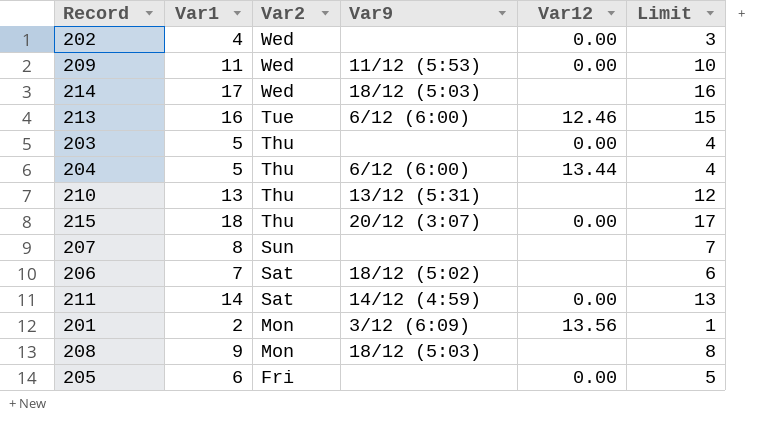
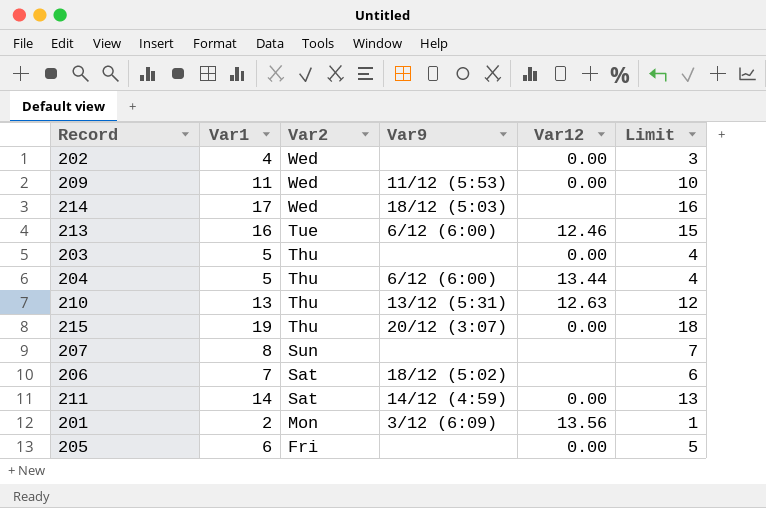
row 208: 9 | Mon | 18/12 (5:03) | none | 8 -> none
210 | Var12: none -> 12.63
215 | Var1: 18 -> 19
215 | Limit: 17 -> 18

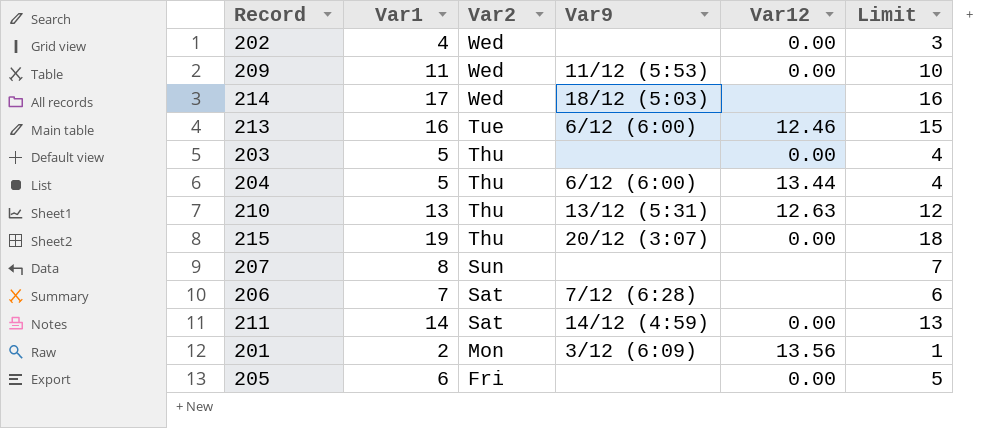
206 | Var9: 18/12 (5:02) -> 7/12 (6:28)

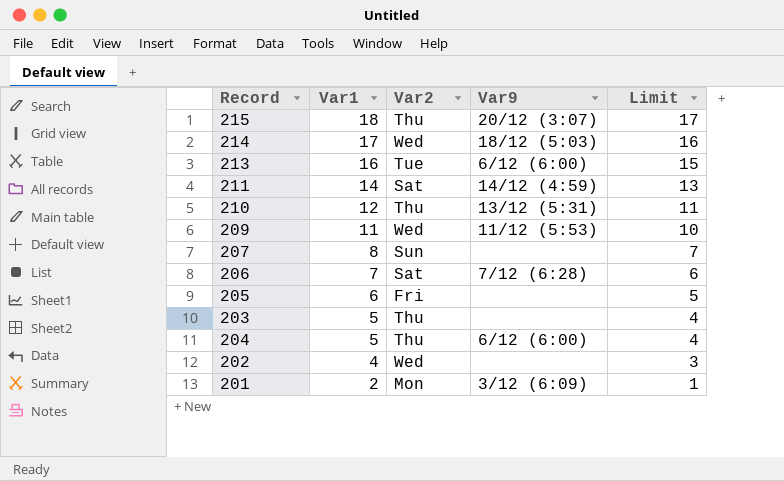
row order: Var2 descending -> Var1 descending
column Var12 | position: 5 -> none
215 | Var1: 19 -> 18
215 | Limit: 18 -> 17
210 | Var1: 13 -> 12
210 | Limit: 12 -> 11

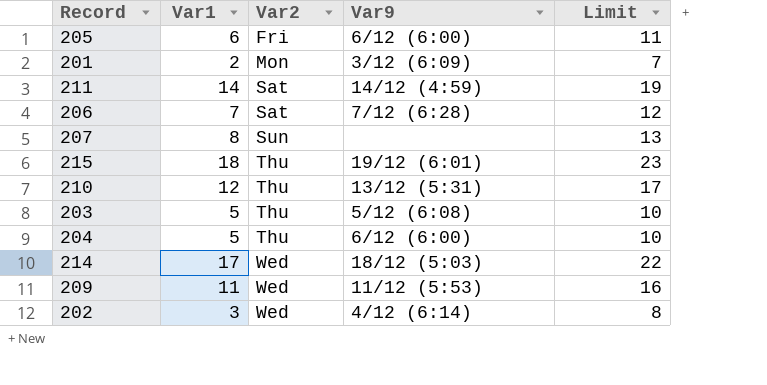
row order: Var1 descending -> Var2 ascending
column Limit | formula: [Var1] - 1 -> [Var1] + 5
row 213: 16 | Tue | 6/12 (6:00) | 15 -> none
205 | Var9: none -> 6/12 (6:00)
215 | Var9: 20/12 (3:07) -> 19/12 (6:01)
203 | Var9: none -> 5/12 (6:08)
202 | Var1: 4 -> 3
202 | Var9: none -> 4/12 (6:14)

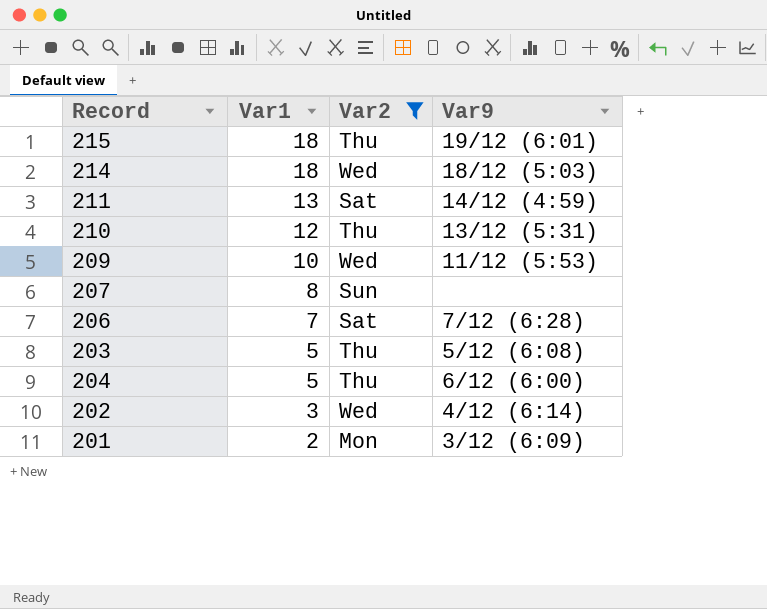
filter: none -> Var2 != Fri
row order: Var2 ascending -> Var1 descending
column Limit | formula: [Var1] + 5 -> none
214 | Var1: 17 -> 18
211 | Var1: 14 -> 13
209 | Var1: 11 -> 10

